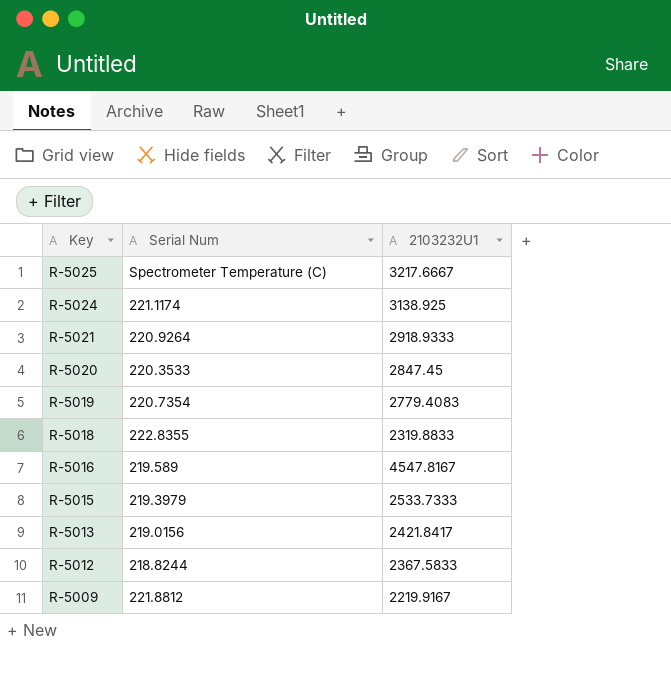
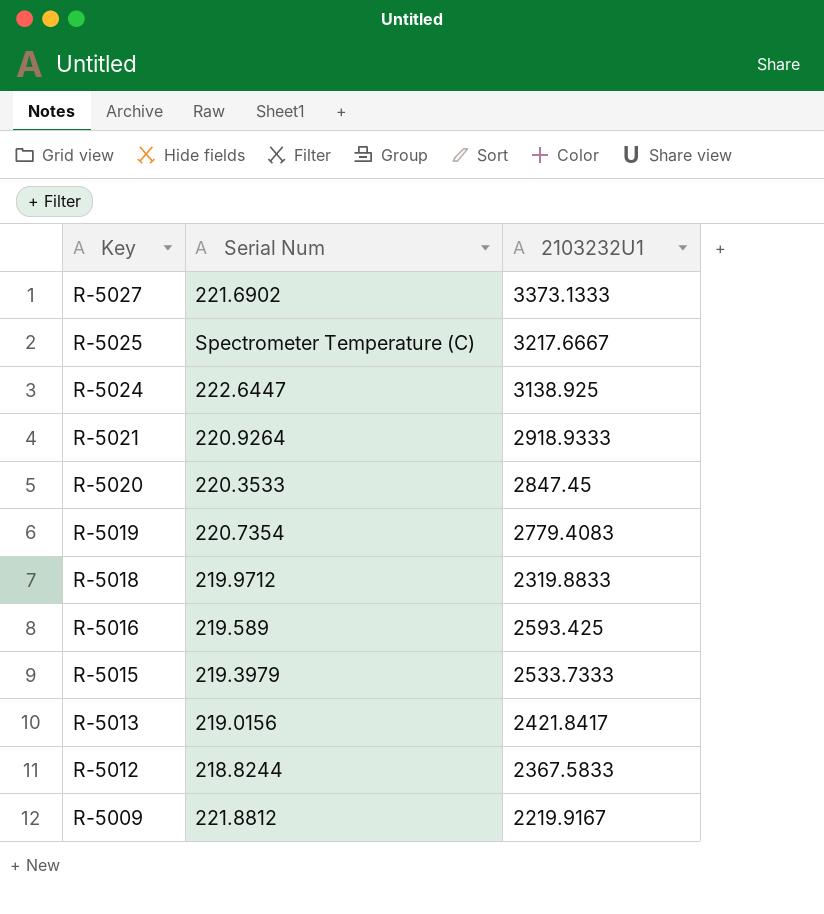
row R-5027: none -> 221.6902 | 3373.1333
R-5024 | Serial Num: 221.1174 -> 222.6447
R-5018 | Serial Num: 222.8355 -> 219.9712
R-5016 | 2103232U1: 4547.8167 -> 2593.425

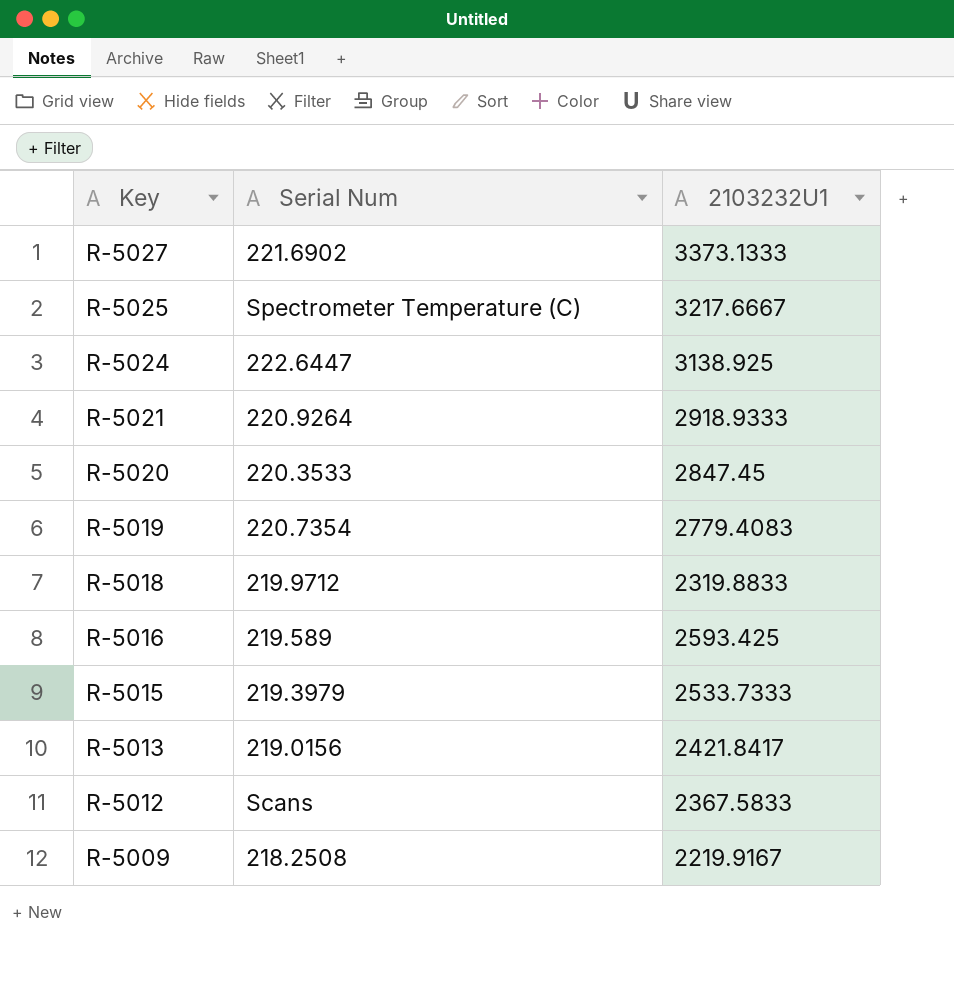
R-5012 | Serial Num: 218.8244 -> Scans
R-5009 | Serial Num: 221.8812 -> 218.2508

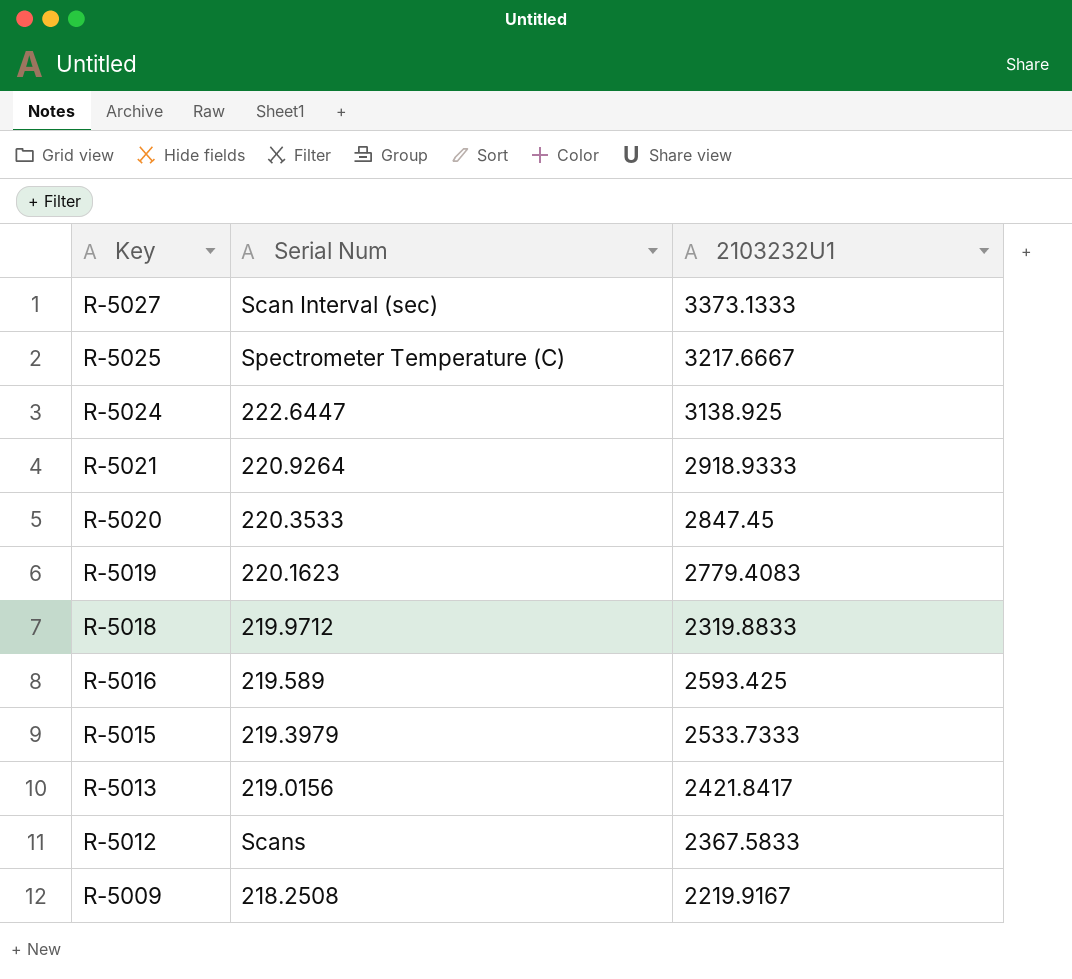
R-5027 | Serial Num: 221.6902 -> Scan Interval (sec)
R-5019 | Serial Num: 220.7354 -> 220.1623

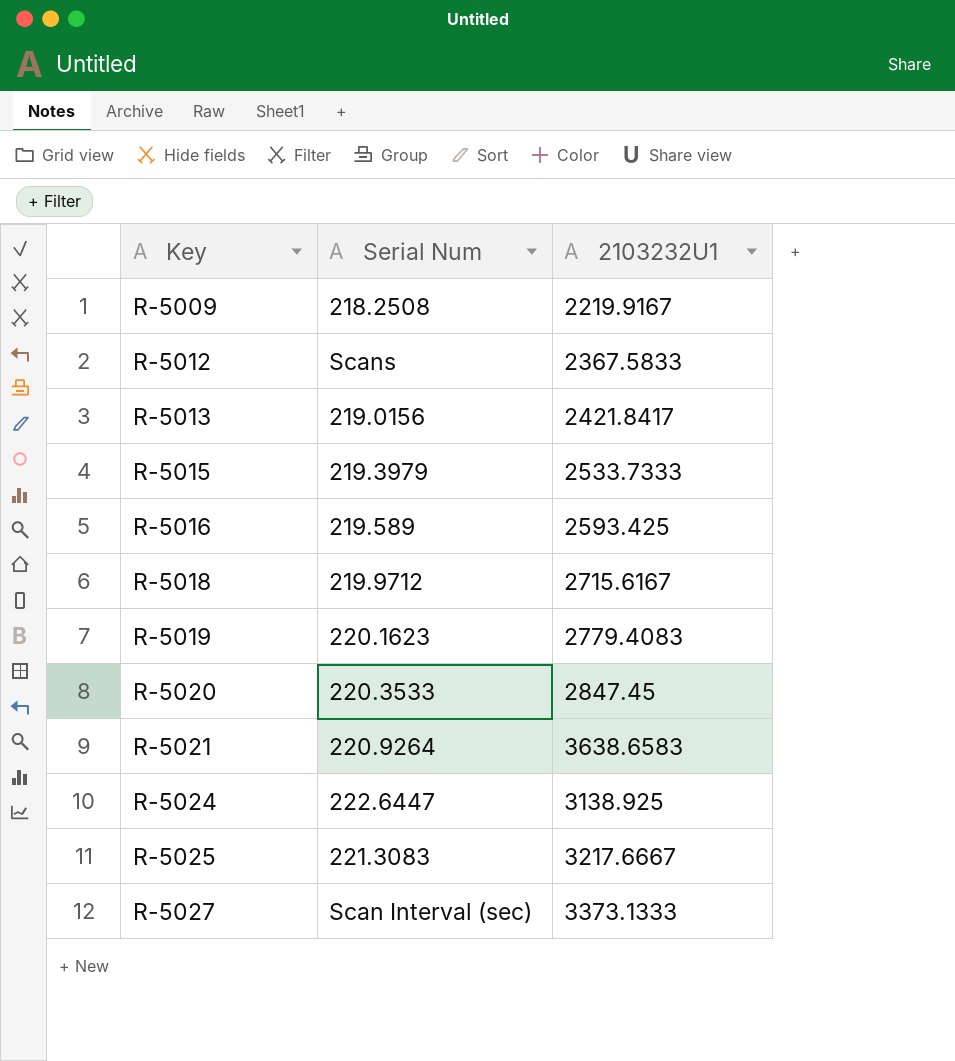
row order: Key descending -> Key ascending
R-5018 | 2103232U1: 2319.8833 -> 2715.6167
R-5021 | 2103232U1: 2918.9333 -> 3638.6583
R-5025 | Serial Num: Spectrometer Temperature (C) -> 221.3083

